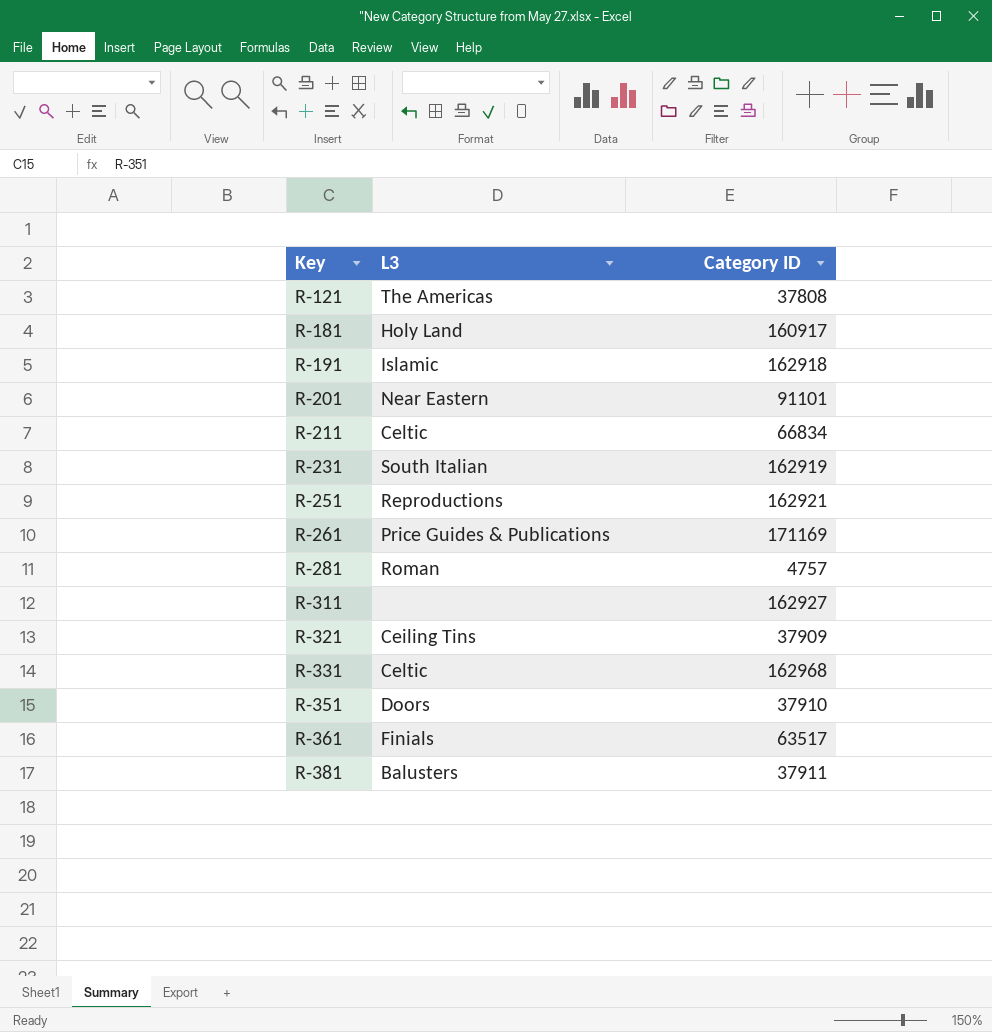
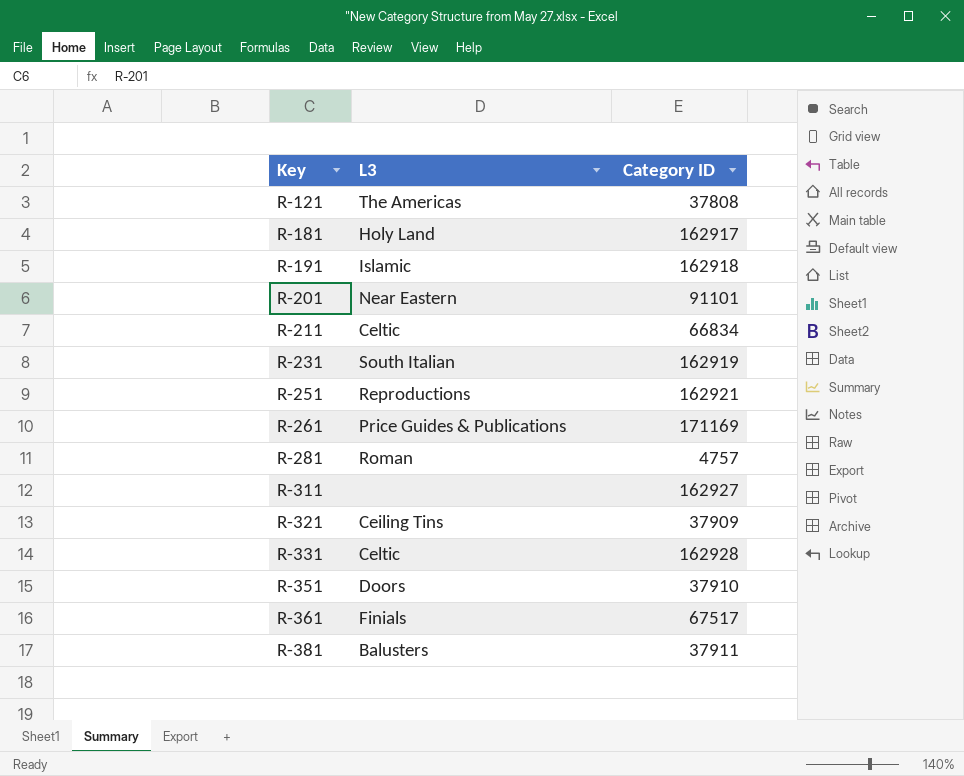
R-181 | Category ID: 160917 -> 162917
R-331 | Category ID: 162968 -> 162928
R-361 | Category ID: 63517 -> 67517

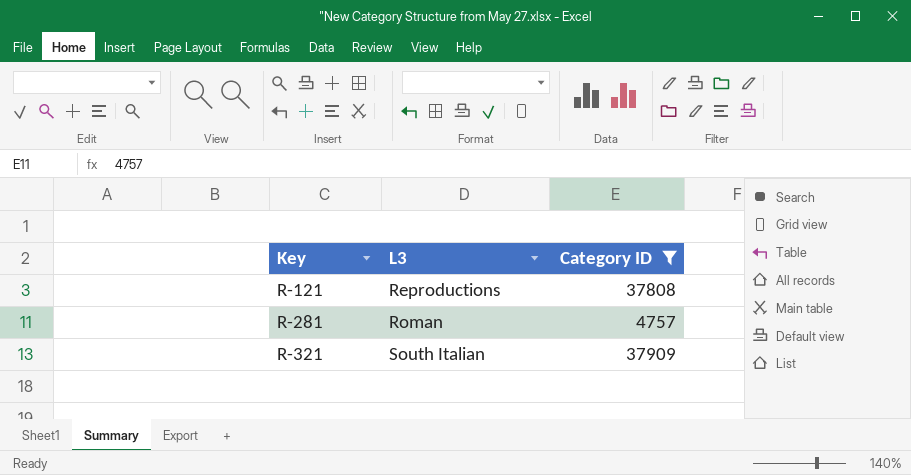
filter: none -> Category ID <= 37909
R-121 | L3: The Americas -> Reproductions
R-321 | L3: Ceiling Tins -> South Italian

